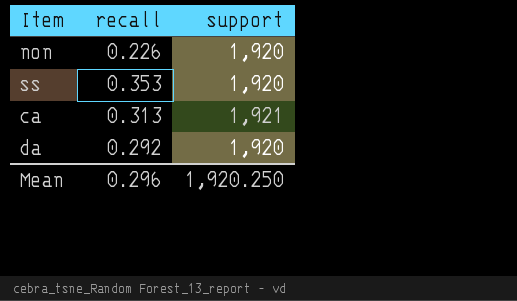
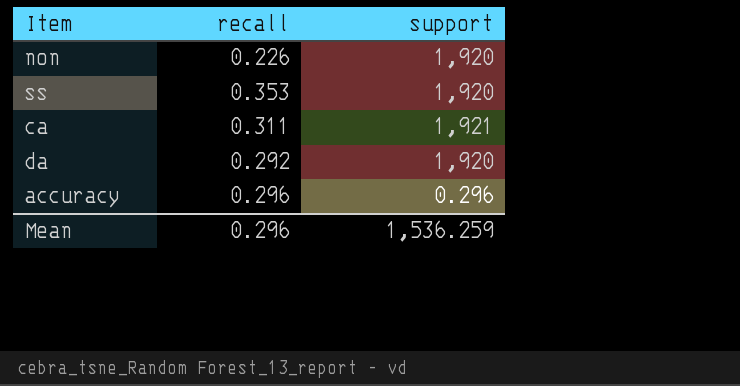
ca | recall: 0.313 -> 0.311
row accuracy: none -> 0.296 | 0.296
Mean | support: 1,920.250 -> 1,536.259

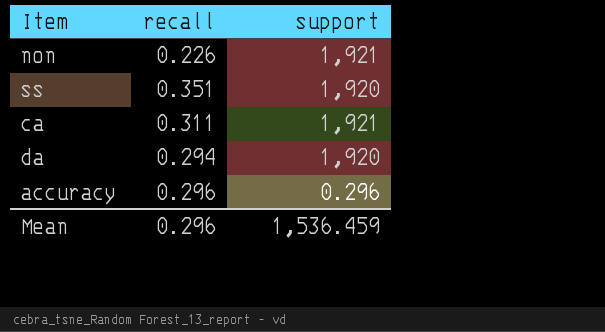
non | support: 1,920 -> 1,921
ss | recall: 0.353 -> 0.351
da | recall: 0.292 -> 0.294
Mean | support: 1,536.259 -> 1,536.459

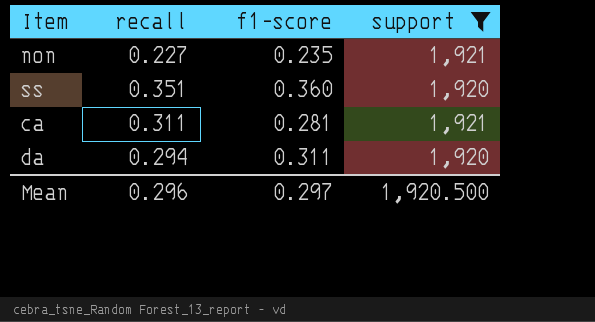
filter: none -> support != 0.296
column f1-score | position: none -> 3
non | recall: 0.226 -> 0.227
Mean | support: 1,536.459 -> 1,920.500

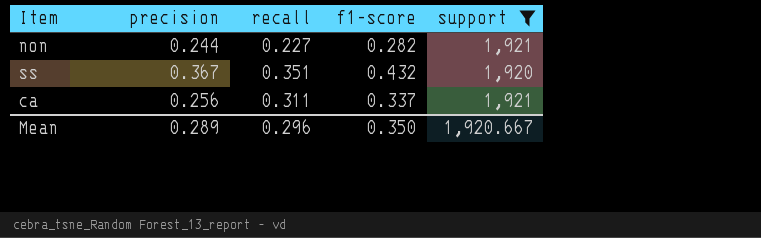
column precision | position: none -> 2
row da: 0.294 | 0.311 | 1,920 -> none
non | f1-score: 0.235 -> 0.282
ss | f1-score: 0.360 -> 0.432
ca | f1-score: 0.281 -> 0.337
Mean | f1-score: 0.297 -> 0.350
Mean | support: 1,920.500 -> 1,920.667

